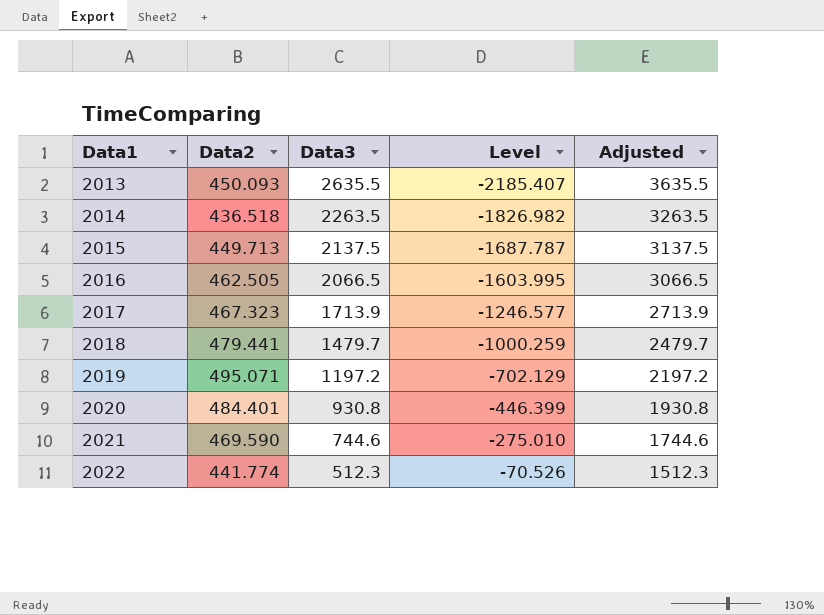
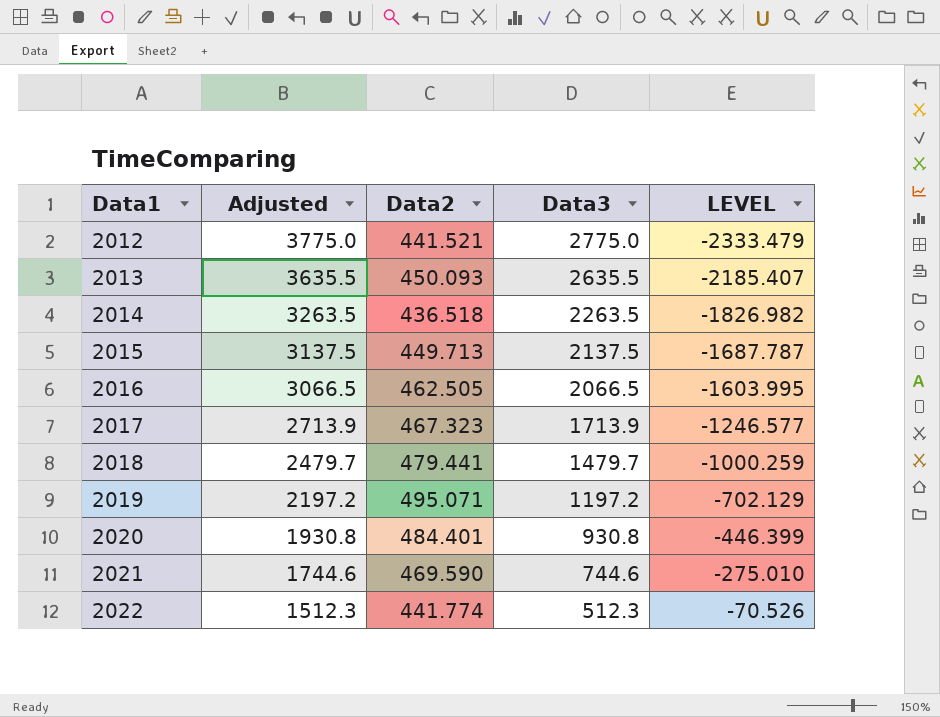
column Adjusted | position: 5 -> 2
column name: Level -> LEVEL
row 2012: none -> 3775.0 | 441.521 | 2775.0 | -2333.479

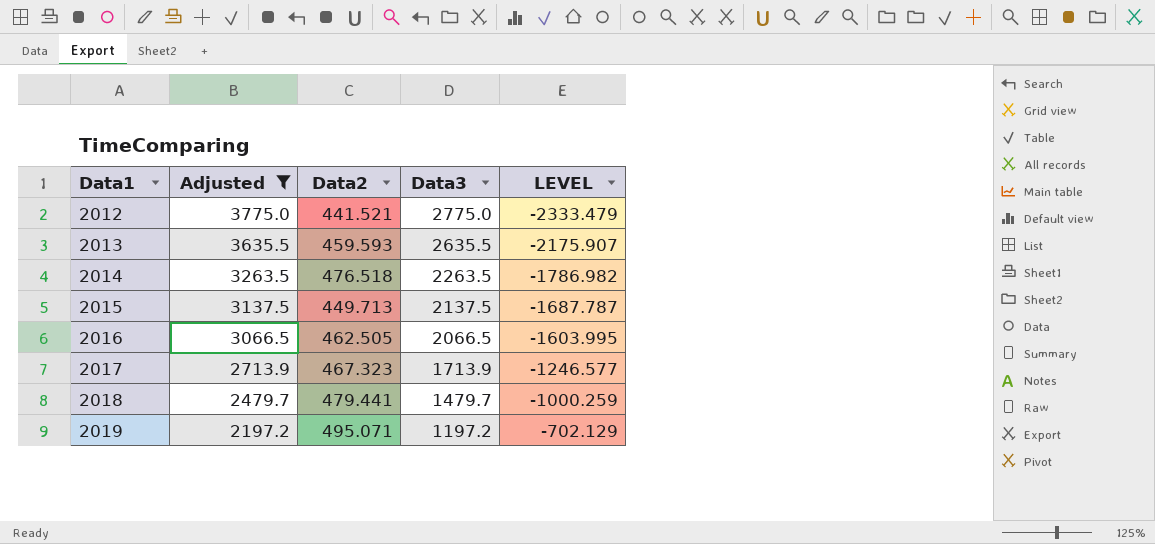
filter: none -> Adjusted >= 2197.2
2013 | Data2: 450.093 -> 459.593
2013 | LEVEL: -2185.407 -> -2175.907
2014 | Data2: 436.518 -> 476.518
2014 | LEVEL: -1826.982 -> -1786.982

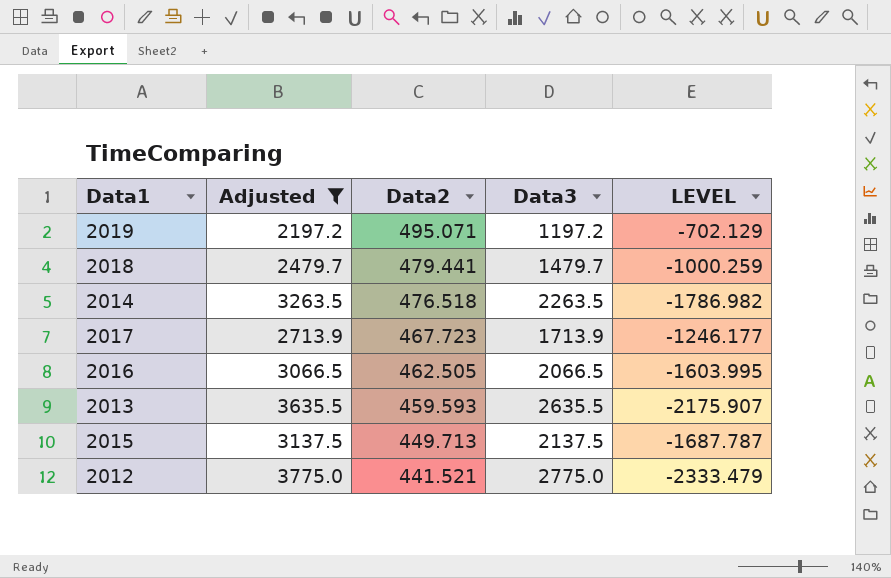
row order: Data1 ascending -> Data2 descending
2017 | Data2: 467.323 -> 467.723
2017 | LEVEL: -1246.577 -> -1246.177

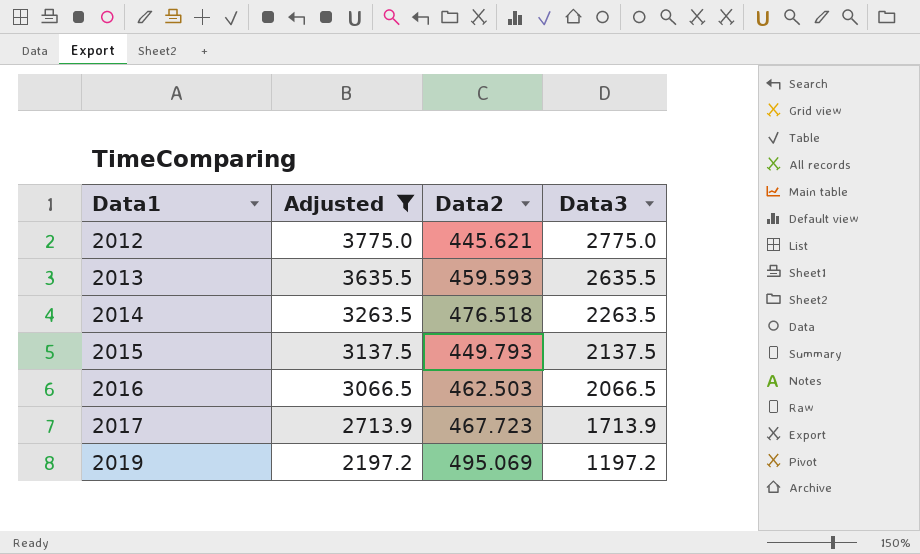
row order: Data2 descending -> Data1 ascending
column LEVEL | formula: [Data2] - [Data3] -> none
row 2018: 2479.7 | 479.441 | 1479.7 | -1000.259 -> none
2012 | Data2: 441.521 -> 445.621
2015 | Data2: 449.713 -> 449.793
2016 | Data2: 462.505 -> 462.503
2019 | Data2: 495.071 -> 495.069

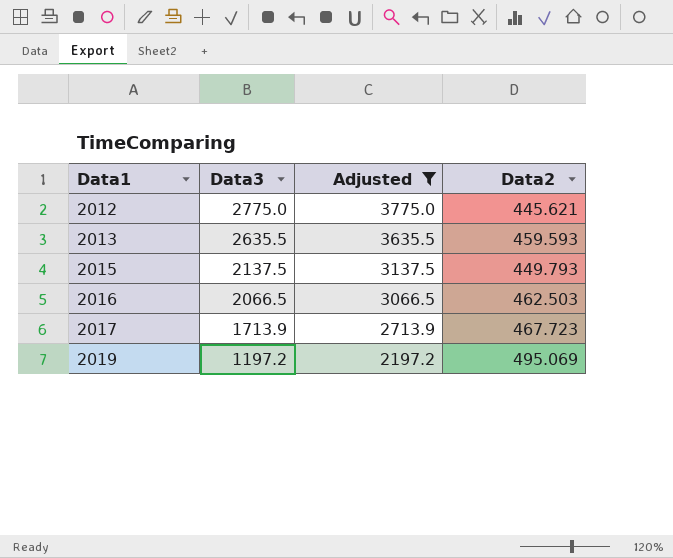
column Data3 | position: 4 -> 2
row 2014: 3263.5 | 476.518 | 2263.5 -> none

